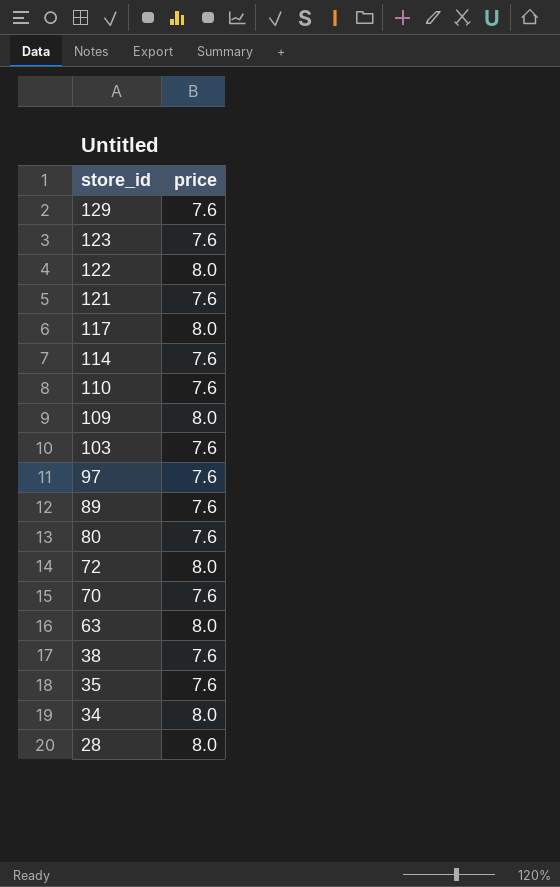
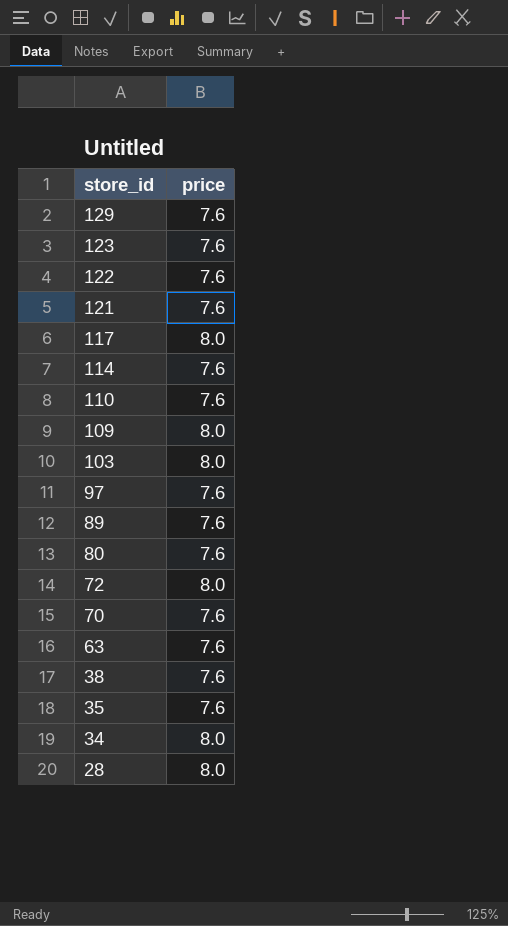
122 | price: 8.0 -> 7.6
103 | price: 7.6 -> 8.0
63 | price: 8.0 -> 7.6

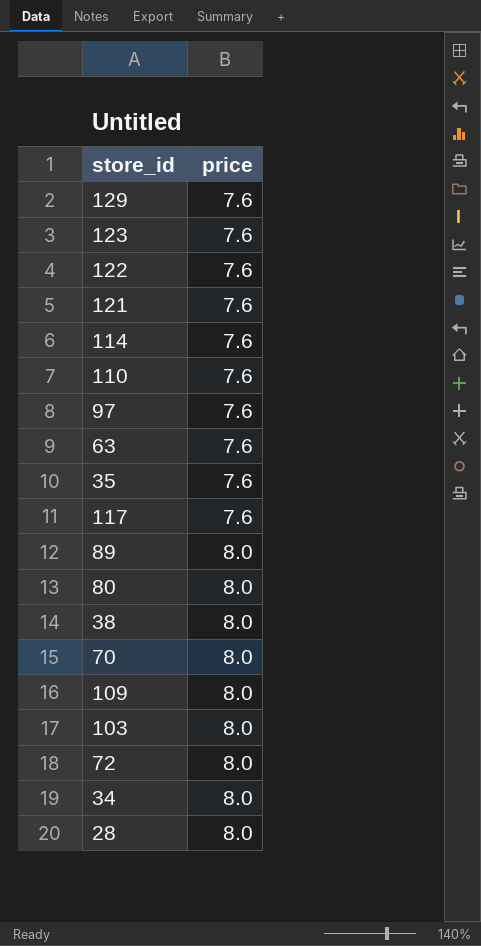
row order: store_id descending -> price ascending
117 | price: 8.0 -> 7.6
89 | price: 7.6 -> 8.0
80 | price: 7.6 -> 8.0
38 | price: 7.6 -> 8.0
70 | price: 7.6 -> 8.0

